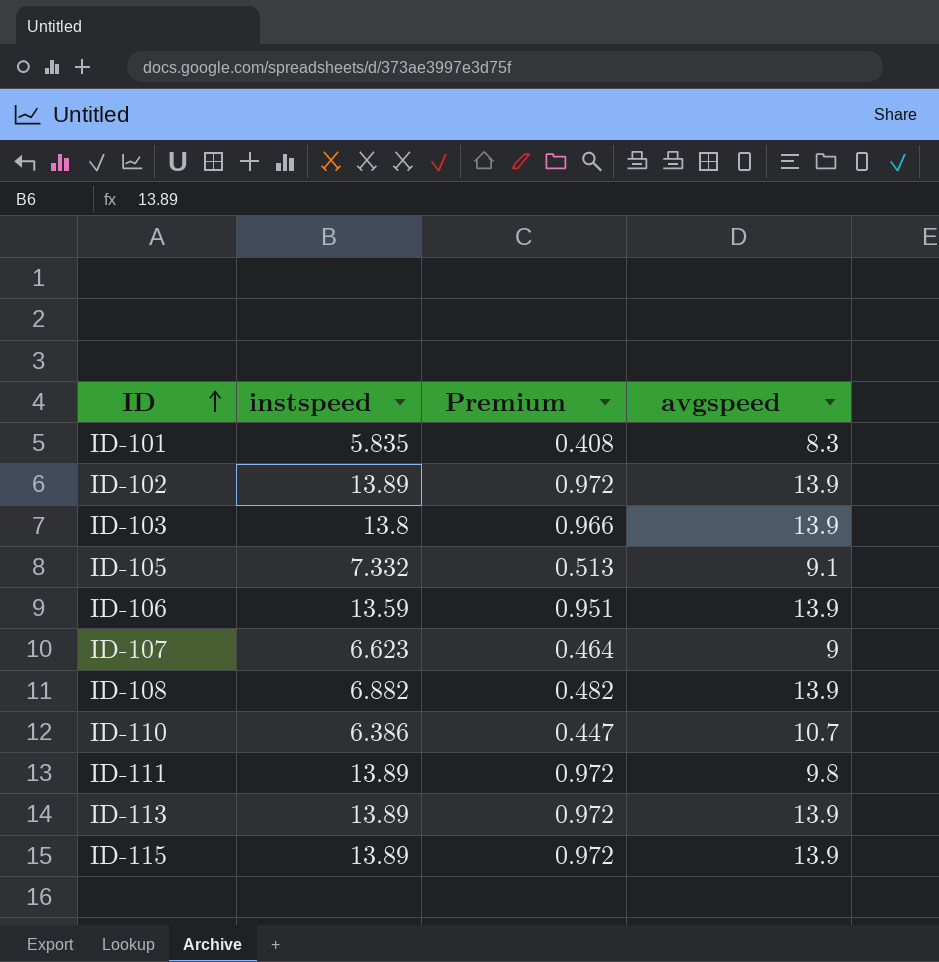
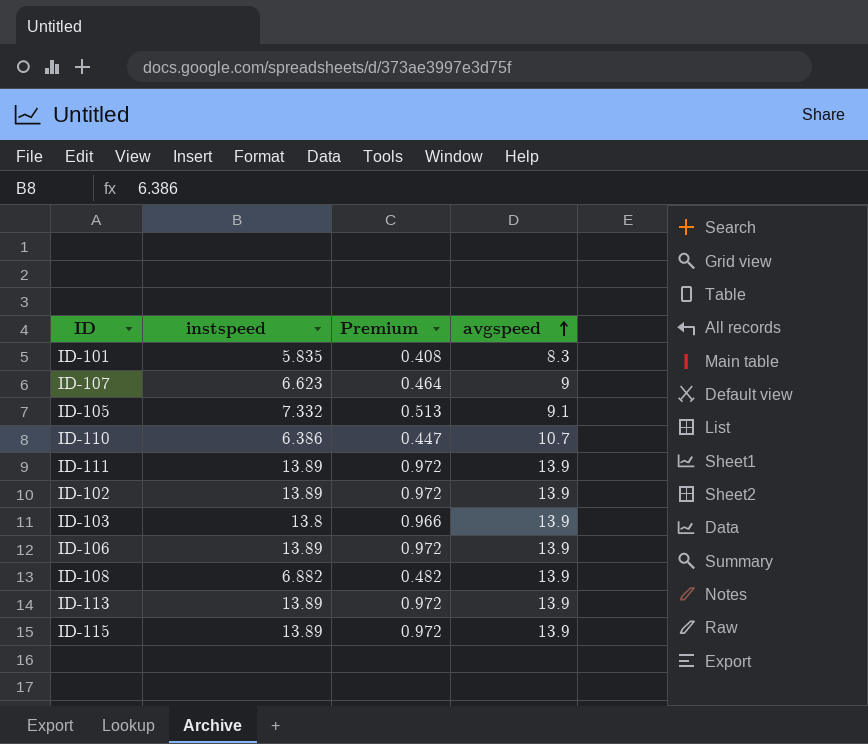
row order: ID ascending -> avgspeed ascending
ID-111 | avgspeed: 9.8 -> 13.9
ID-106 | instspeed: 13.59 -> 13.89
ID-106 | Premium: 0.951 -> 0.972

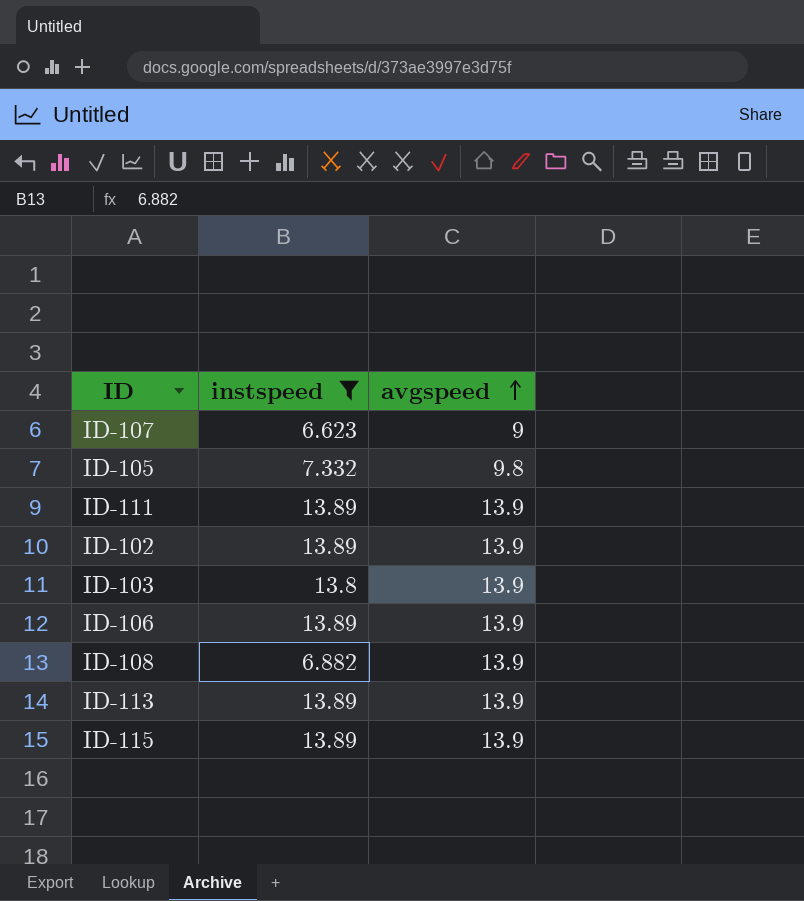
filter: none -> instspeed >= 6.623
column Premium | formula: [instspeed] * 0.07 -> none
ID-105 | avgspeed: 9.1 -> 9.8

